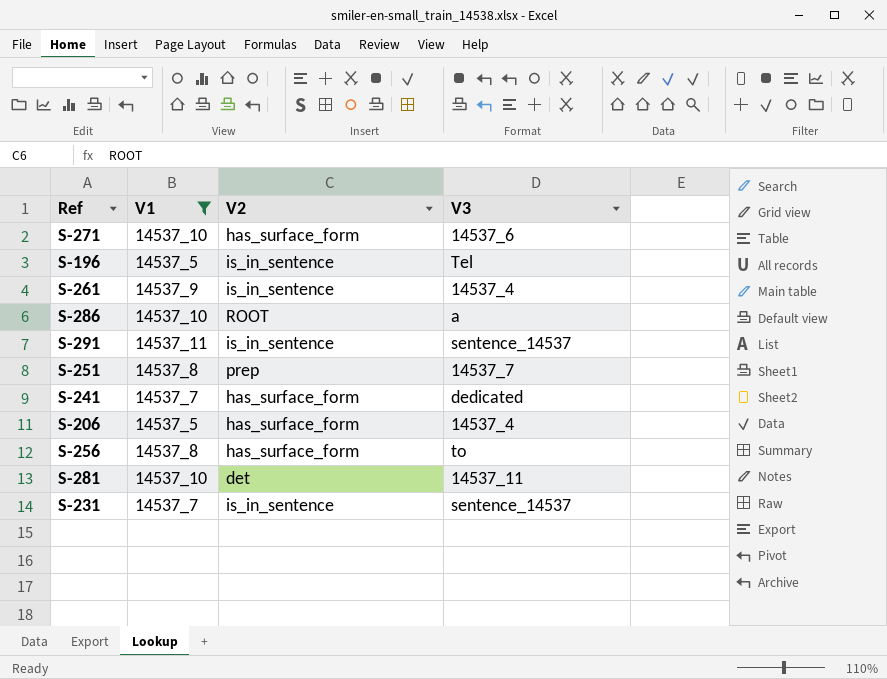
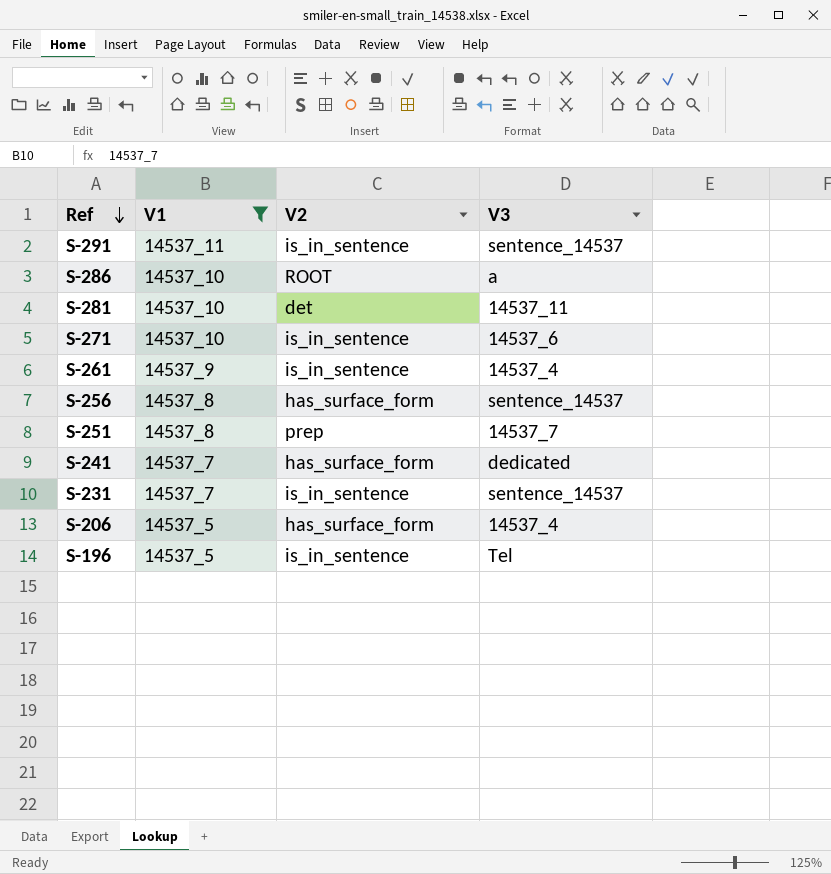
row order: none -> Ref descending
S-271 | V2: has_surface_form -> is_in_sentence
S-256 | V3: to -> sentence_14537

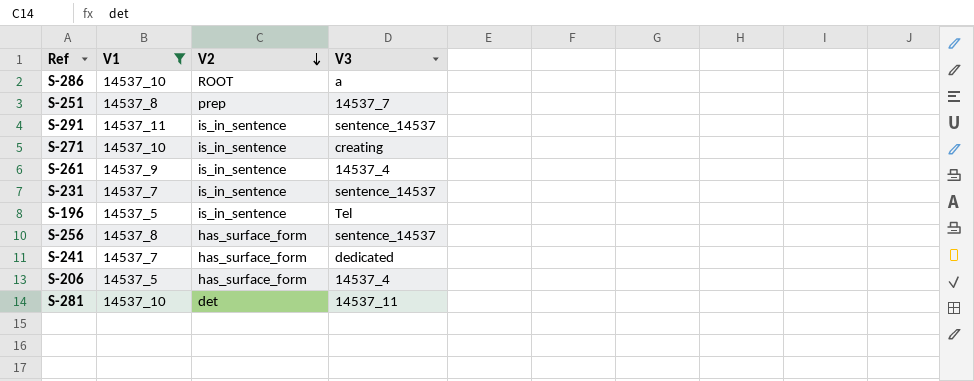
row order: Ref descending -> V2 descending
S-271 | V3: 14537_6 -> creating

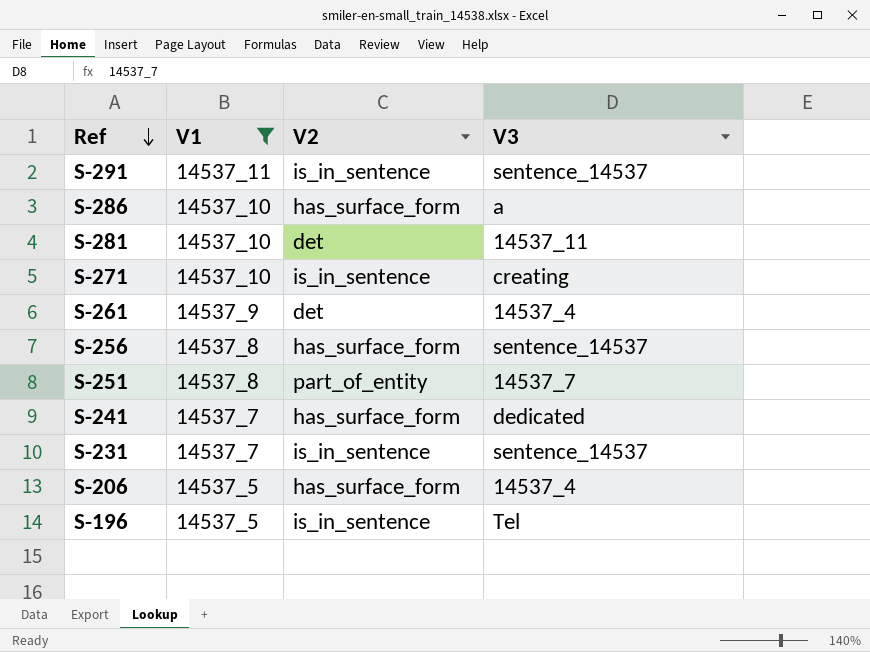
row order: V2 descending -> Ref descending
S-286 | V2: ROOT -> has_surface_form
S-261 | V2: is_in_sentence -> det
S-251 | V2: prep -> part_of_entity

